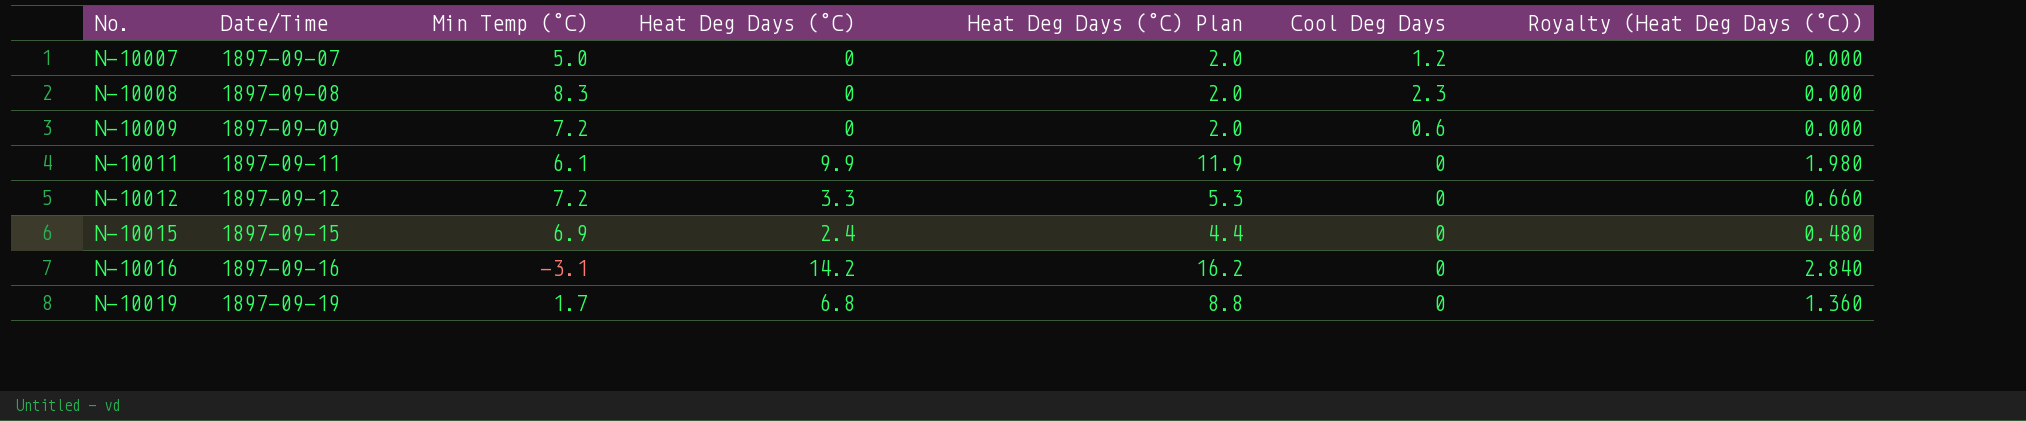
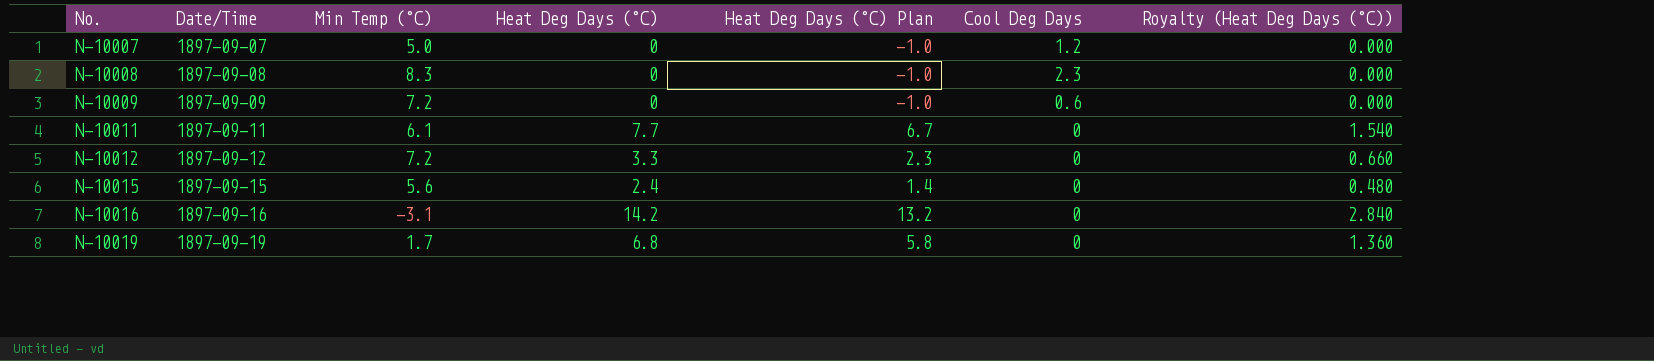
column Heat Deg Days (°C) Plan | formula: [Heat Deg Days (°C)] + 2 -> [Heat Deg Days (°C)] - 1
N-10011 | Heat Deg Days (°C): 9.9 -> 7.7
N-10011 | Royalty (Heat Deg Days (°C)): 1.980 -> 1.540
N-10015 | Min Temp (°C): 6.9 -> 5.6

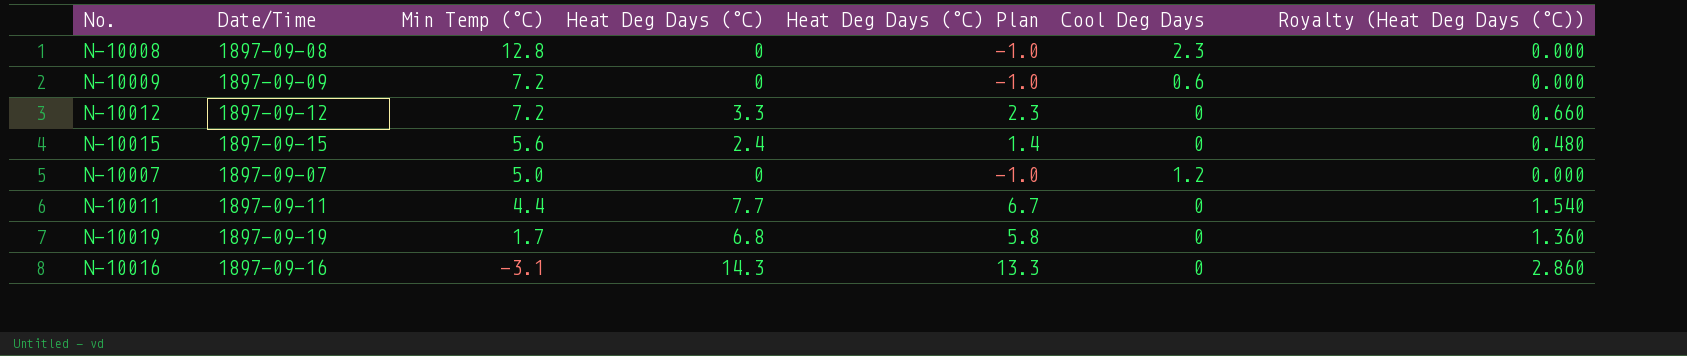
row order: No. ascending -> Min Temp (°C) descending
N-10008 | Min Temp (°C): 8.3 -> 12.8
N-10011 | Min Temp (°C): 6.1 -> 4.4
N-10016 | Heat Deg Days (°C): 14.2 -> 14.3
N-10016 | Heat Deg Days (°C) Plan: 13.2 -> 13.3
N-10016 | Royalty (Heat Deg Days (°C)): 2.840 -> 2.860

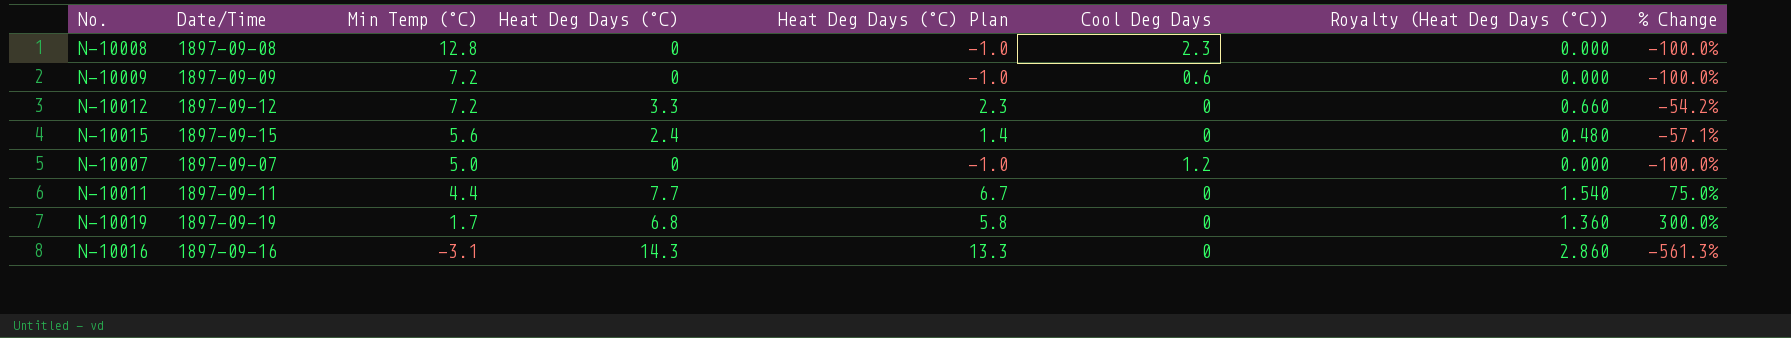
column % Change | formula: none -> ([Heat Deg Days (°C)] - [Min Temp (°C)]) / [Min Temp (°C)]

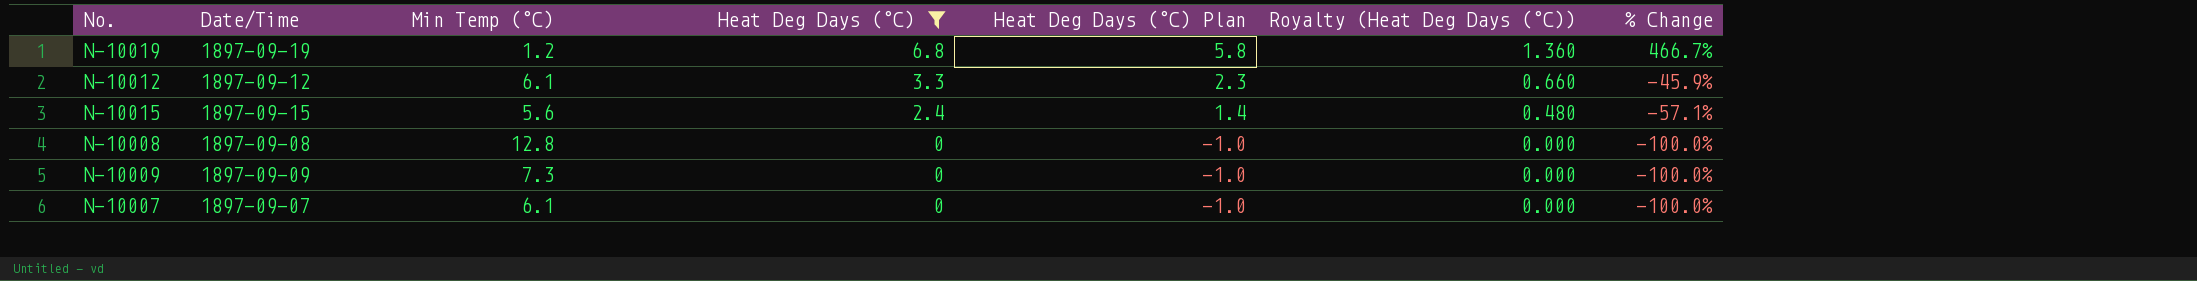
filter: none -> Heat Deg Days (°C) <= 6.8
row order: Min Temp (°C) descending -> Heat Deg Days (°C) descending
column Cool Deg Days | position: 6 -> none
N-10019 | Min Temp (°C): 1.7 -> 1.2
N-10019 | % Change: 300.0% -> 466.7%
N-10012 | Min Temp (°C): 7.2 -> 6.1
N-10012 | % Change: -54.2% -> -45.9%
N-10009 | Min Temp (°C): 7.2 -> 7.3
N-10007 | Min Temp (°C): 5.0 -> 6.1

